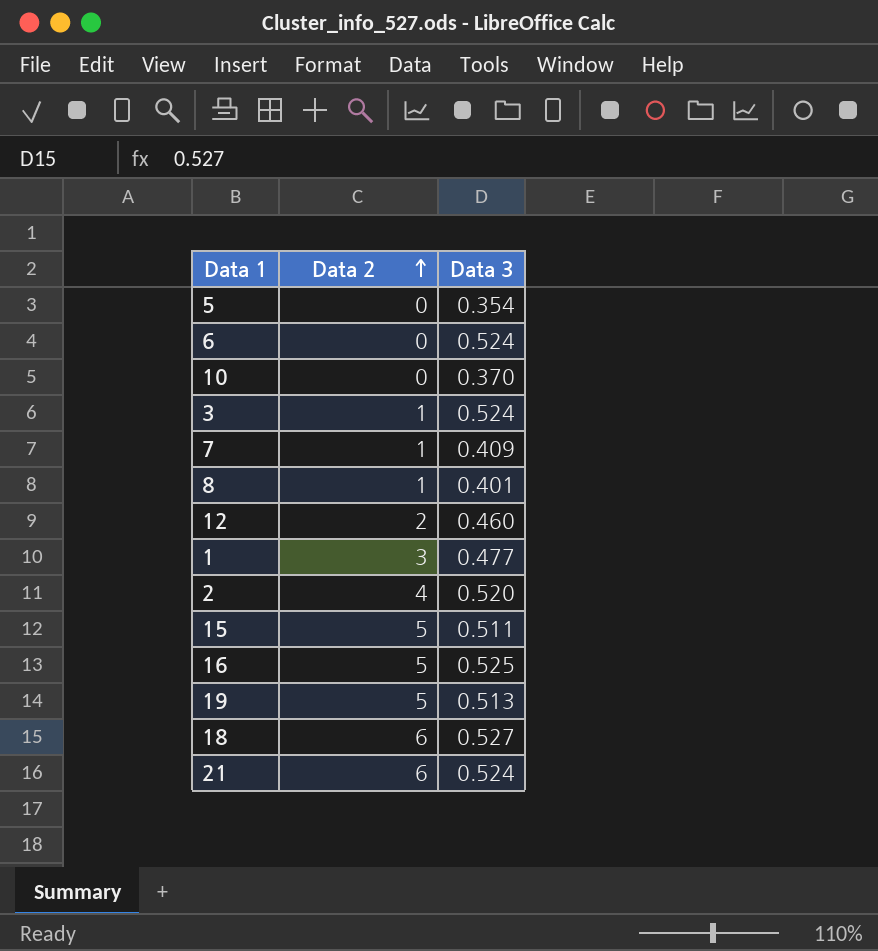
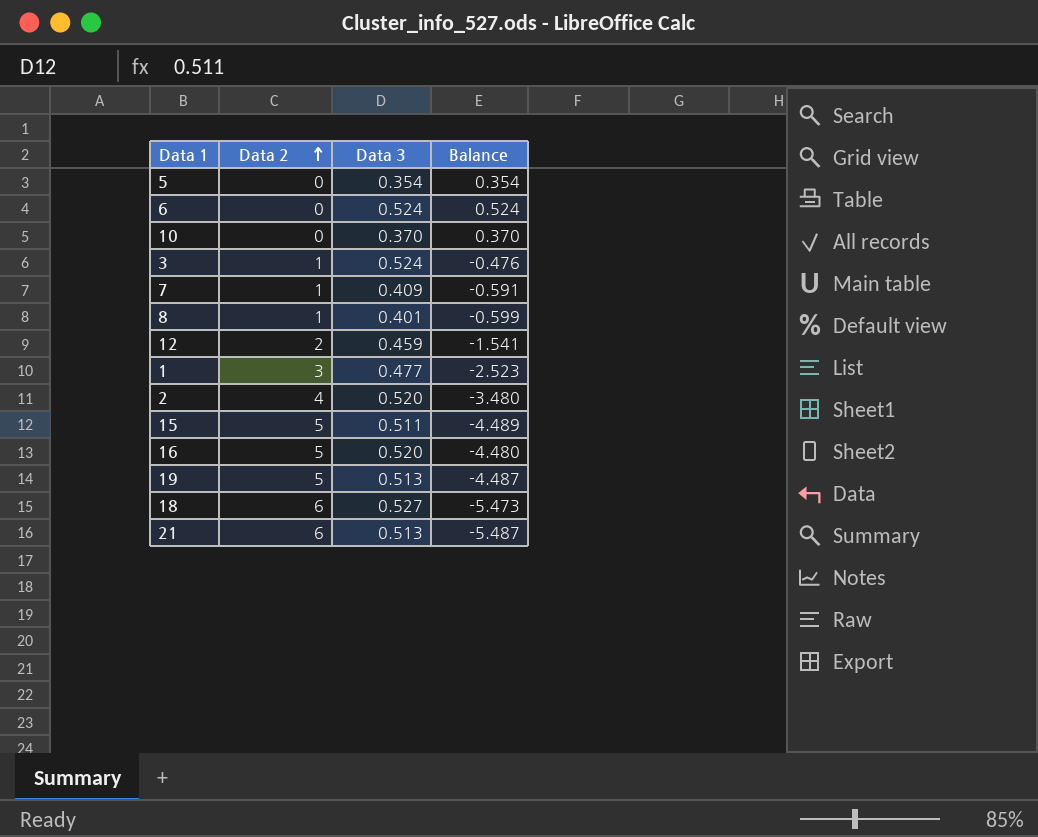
column Balance | formula: none -> [Data 3] - [Data 2]
12 | Data 3: 0.460 -> 0.459
16 | Data 3: 0.525 -> 0.520
21 | Data 3: 0.524 -> 0.513

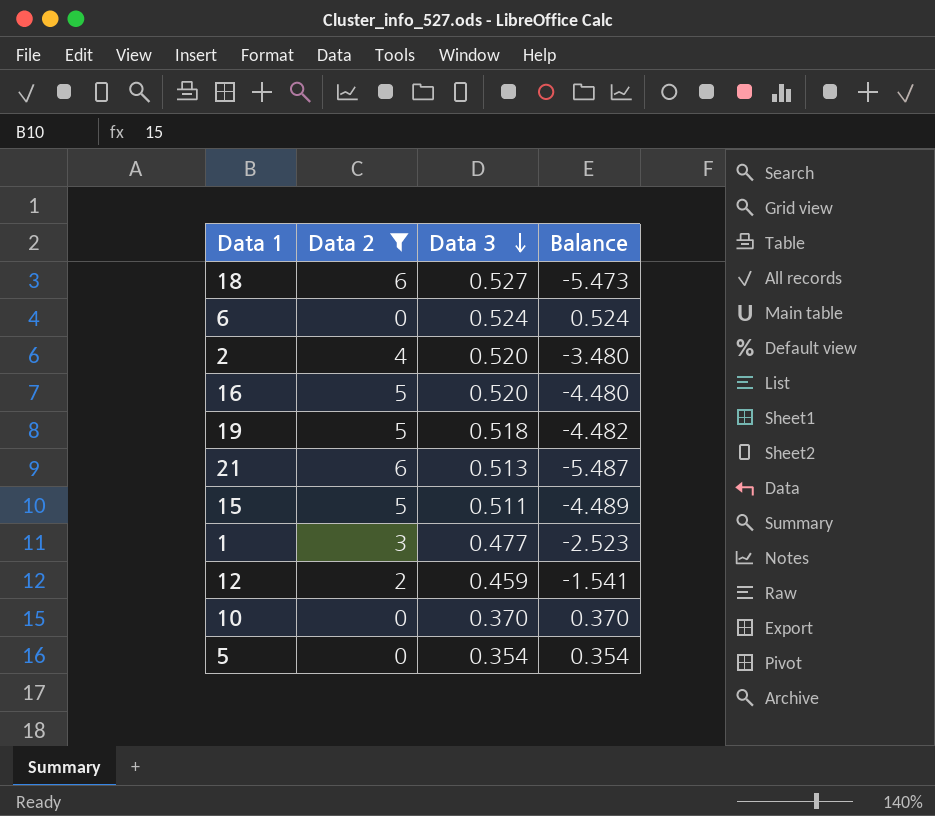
filter: none -> Data 2 != 1
row order: Data 2 ascending -> Data 3 descending
19 | Data 3: 0.513 -> 0.518
19 | Balance: -4.487 -> -4.482

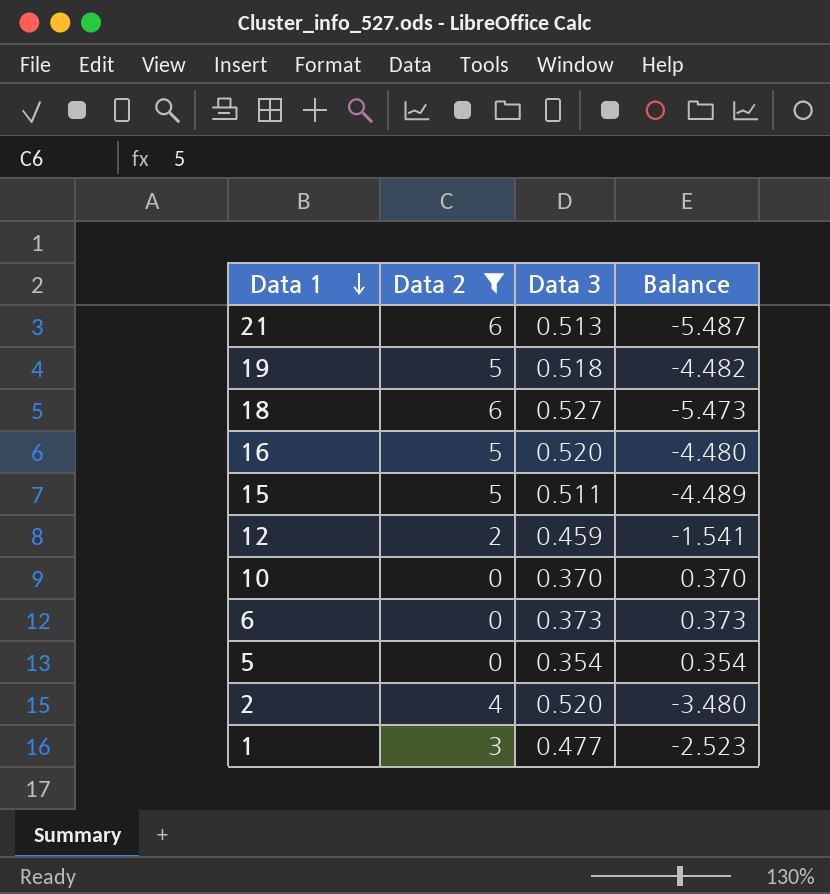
row order: Data 3 descending -> Data 1 descending
6 | Data 3: 0.524 -> 0.373
6 | Balance: 0.524 -> 0.373

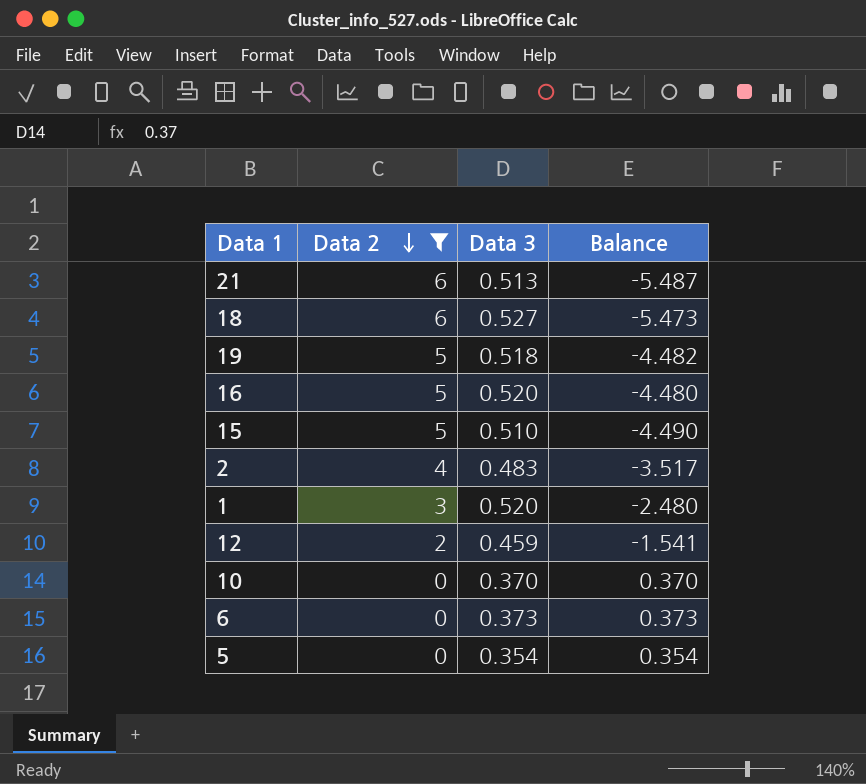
row order: Data 1 descending -> Data 2 descending
15 | Data 3: 0.511 -> 0.510
15 | Balance: -4.489 -> -4.490
2 | Data 3: 0.520 -> 0.483
2 | Balance: -3.480 -> -3.517
1 | Data 3: 0.477 -> 0.520
1 | Balance: -2.523 -> -2.480

